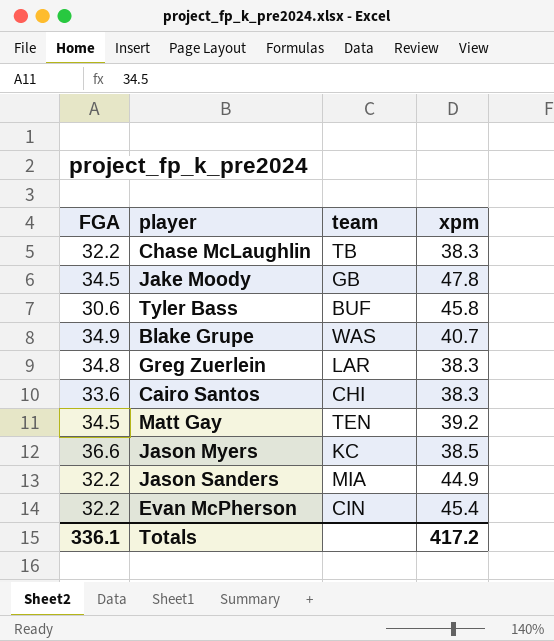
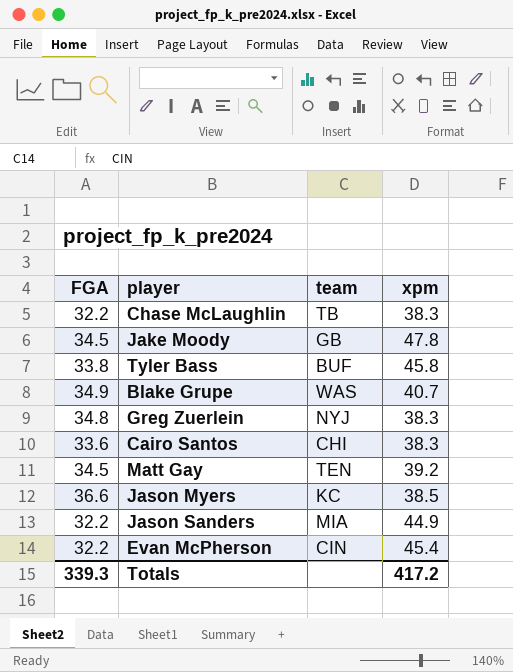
Tyler Bass | FGA: 30.6 -> 33.8
Greg Zuerlein | team: LAR -> NYJ
Totals | FGA: 336.1 -> 339.3

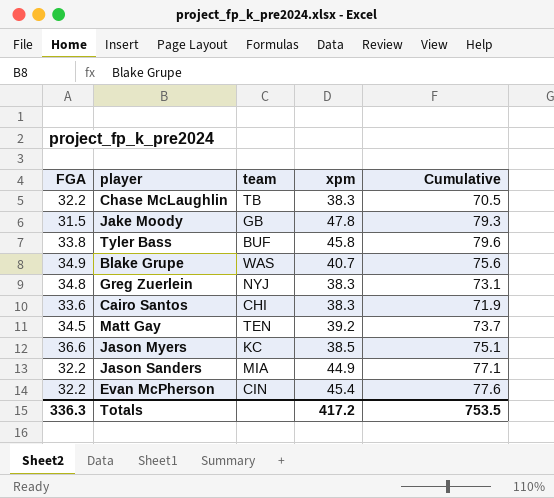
column Cumulative | formula: none -> [FGA] + [xpm]
Jake Moody | FGA: 34.5 -> 31.5
Totals | FGA: 339.3 -> 336.3

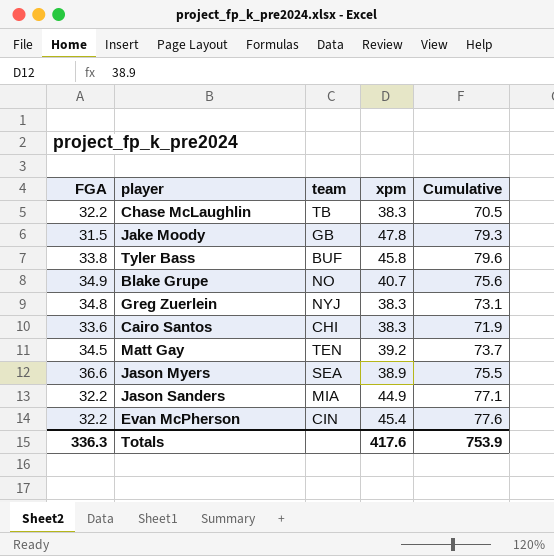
Blake Grupe | team: WAS -> NO
Jason Myers | team: KC -> SEA
Jason Myers | xpm: 38.5 -> 38.9
Jason Myers | Cumulative: 75.1 -> 75.5
Totals | xpm: 417.2 -> 417.6
Totals | Cumulative: 753.5 -> 753.9

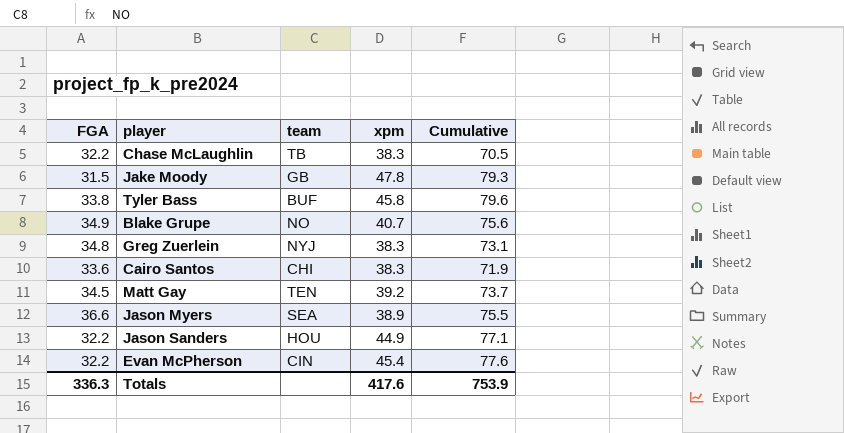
Jason Sanders | team: MIA -> HOU

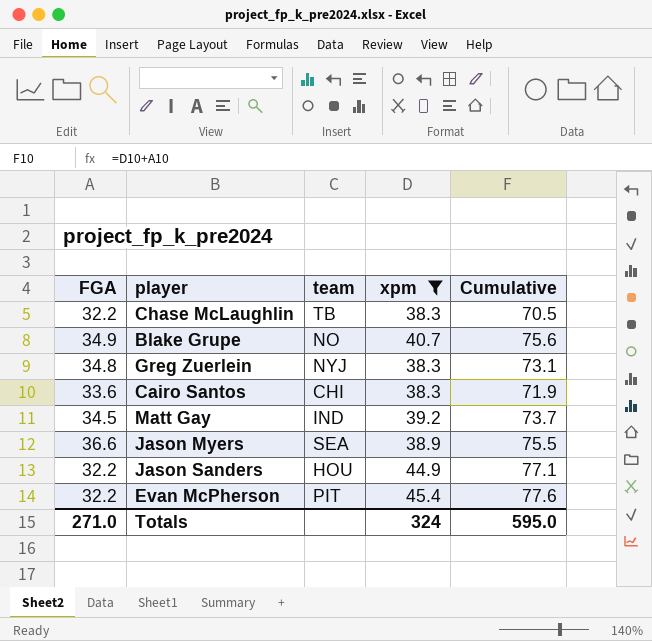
filter: none -> xpm <= 45.4
Matt Gay | team: TEN -> IND
Evan McPherson | team: CIN -> PIT
Totals | FGA: 336.3 -> 271.0
Totals | xpm: 417.6 -> 324
Totals | Cumulative: 753.9 -> 595.0

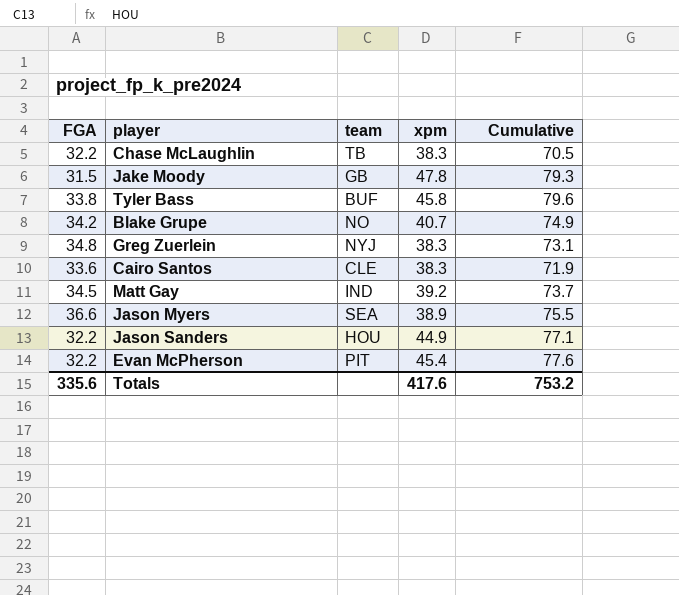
filter: xpm <= 45.4 -> none
Blake Grupe | FGA: 34.9 -> 34.2
Blake Grupe | Cumulative: 75.6 -> 74.9
Cairo Santos | team: CHI -> CLE
Totals | FGA: 271.0 -> 335.6
Totals | xpm: 324 -> 417.6
Totals | Cumulative: 595.0 -> 753.2

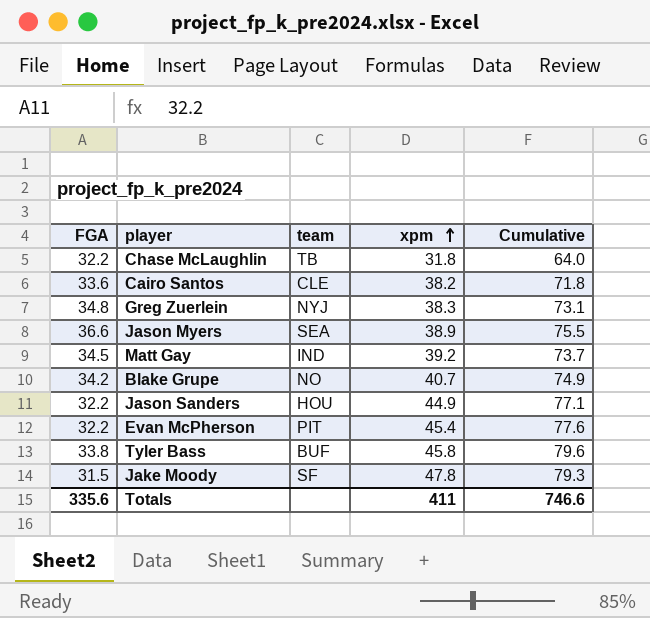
row order: none -> xpm ascending
Chase McLaughlin | xpm: 38.3 -> 31.8
Chase McLaughlin | Cumulative: 70.5 -> 64.0
Cairo Santos | xpm: 38.3 -> 38.2
Cairo Santos | Cumulative: 71.9 -> 71.8
Jake Moody | team: GB -> SF
Totals | xpm: 417.6 -> 411
Totals | Cumulative: 753.2 -> 746.6

